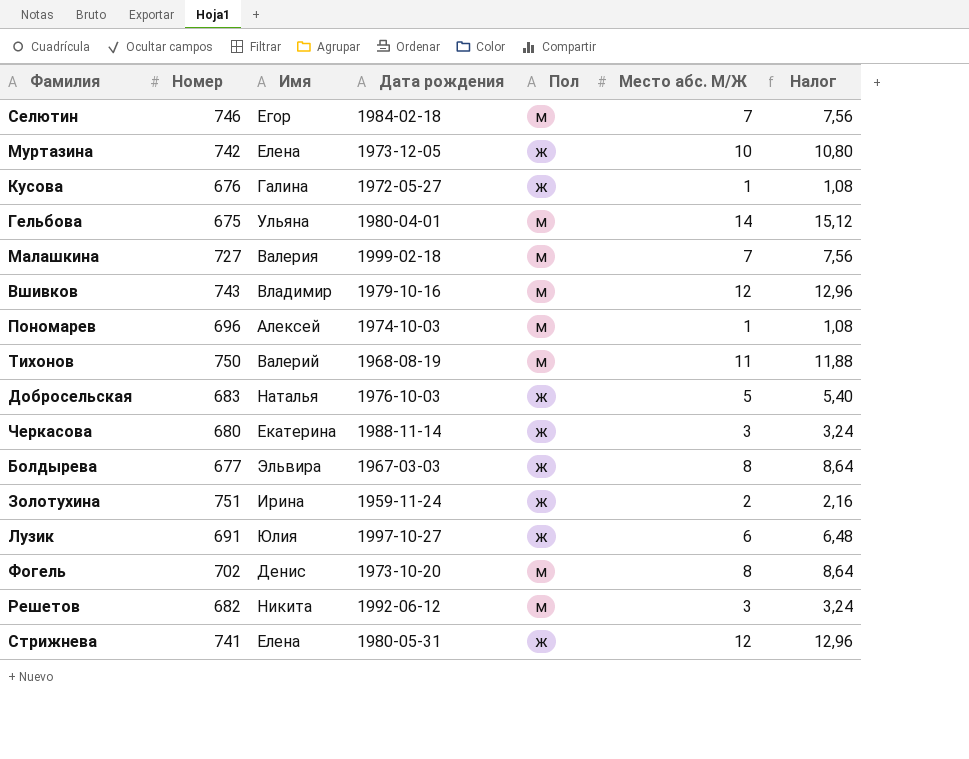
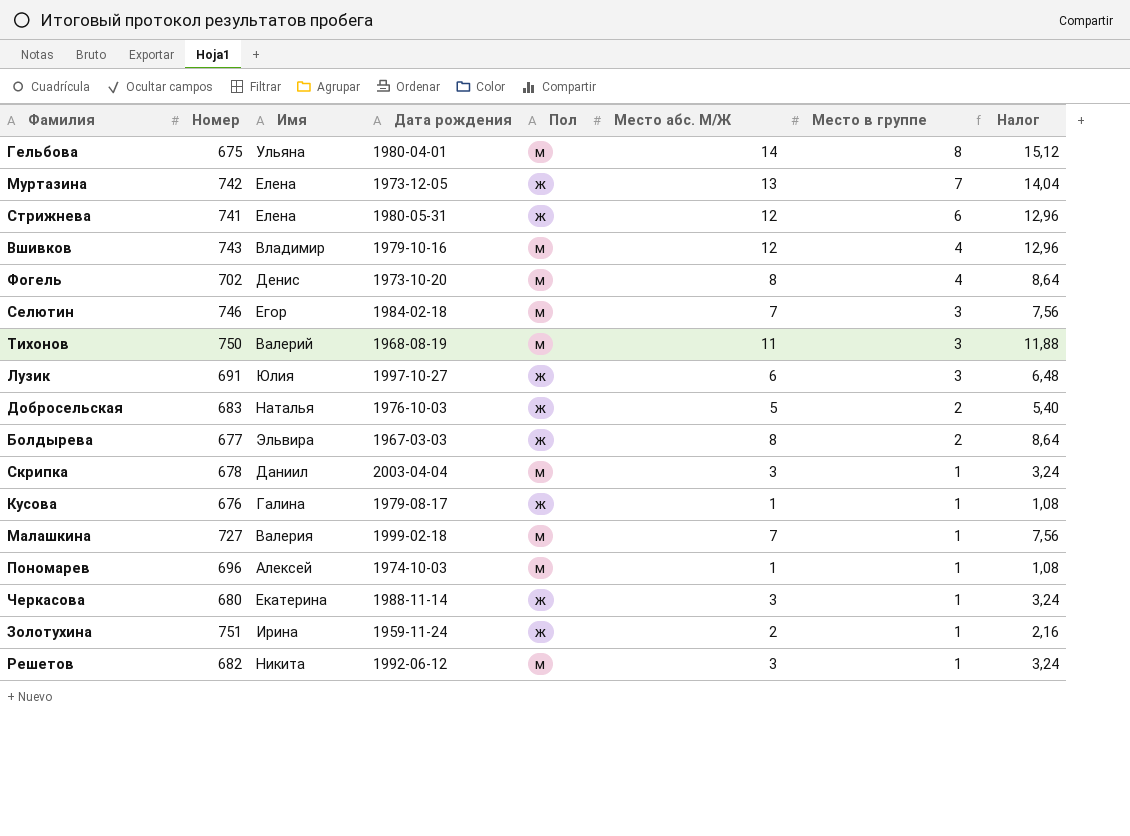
row order: none -> Место в группе descending
column Место в группе | position: none -> 7
Муртазина | Место абс. М/Ж: 10 -> 13
Муртазина | Налог: 10,80 -> 14,04
row Скрипка: none -> 678 | Даниил | 2003-04-04 | м | 3 | 1 | 3,24
Кусова | Дата рождения: 1972-05-27 -> 1979-08-17

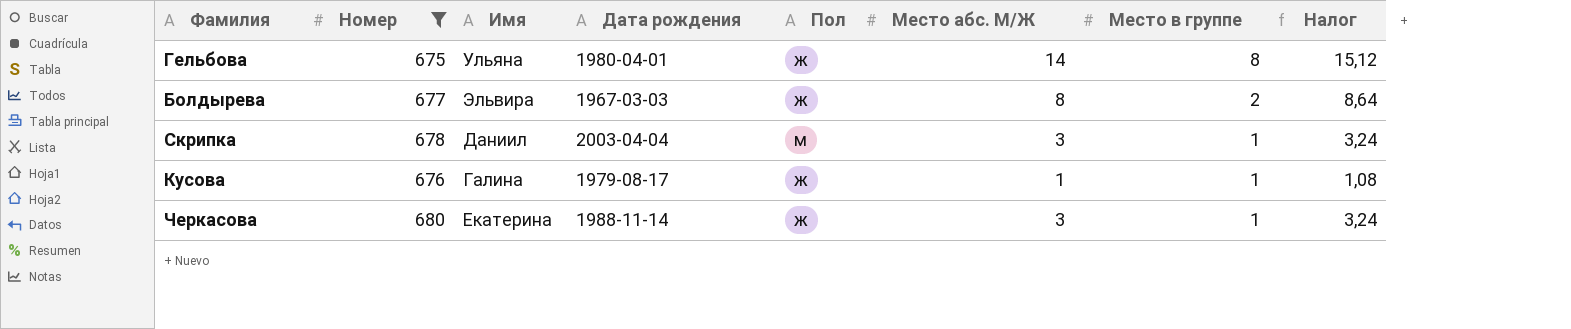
filter: none -> Номер <= 680
Гельбова | Пол: м -> ж

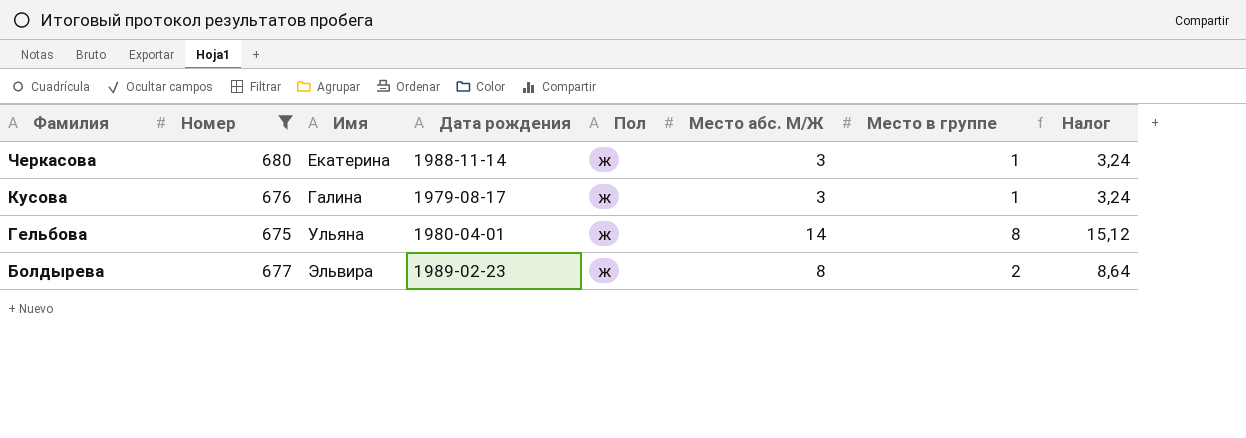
row order: Место в группе descending -> Фамилия descending
row Скрипка: 678 | Даниил | 2003-04-04 | м | 3 | 1 | 3,24 -> none
Кусова | Место абс. М/Ж: 1 -> 3
Кусова | Налог: 1,08 -> 3,24
Болдырева | Дата рождения: 1967-03-03 -> 1989-02-23

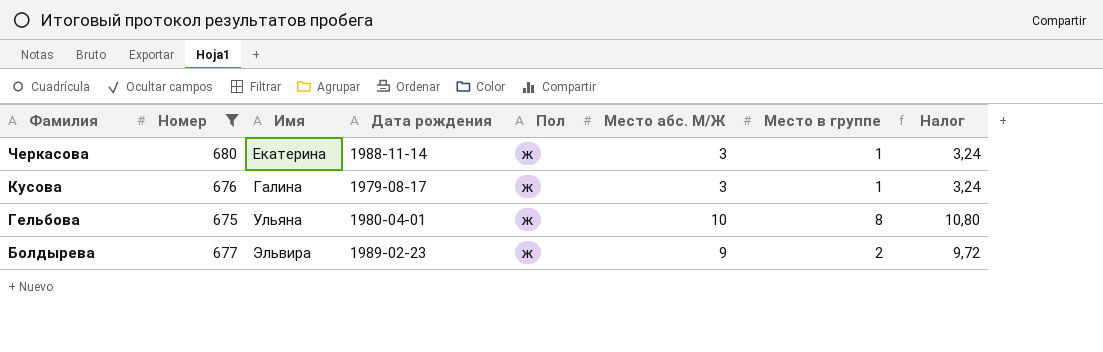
Гельбова | Место абс. М/Ж: 14 -> 10
Гельбова | Налог: 15,12 -> 10,80
Болдырева | Место абс. М/Ж: 8 -> 9
Болдырева | Налог: 8,64 -> 9,72

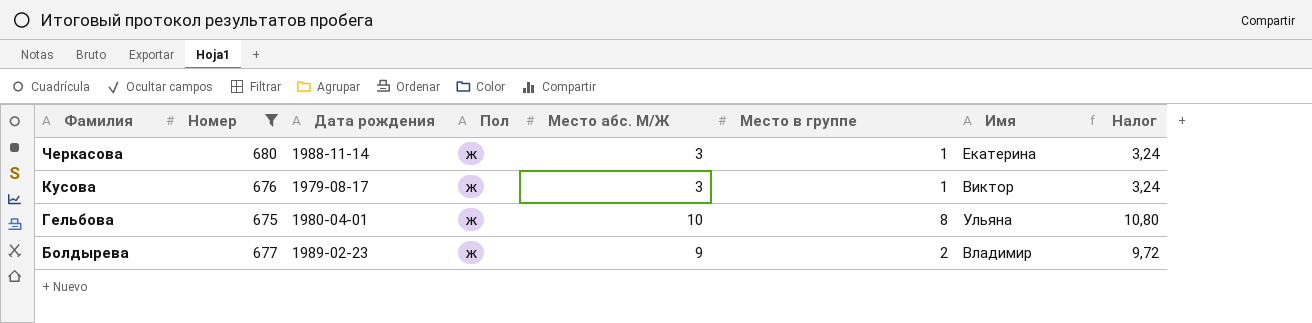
column Имя | position: 3 -> 7
Кусова | Имя: Галина -> Виктор
Болдырева | Имя: Эльвира -> Владимир

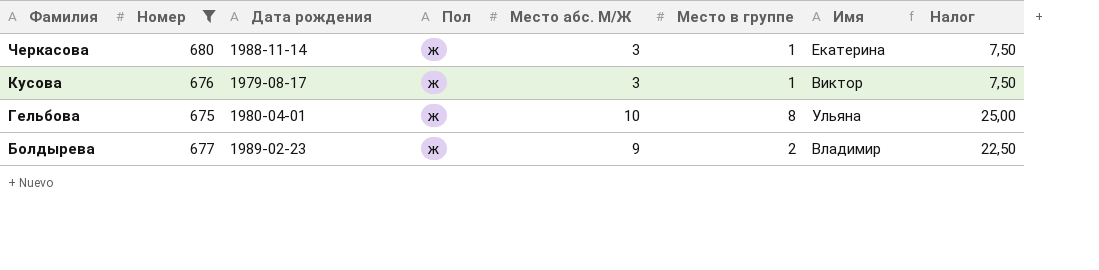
column Налог | formula: [Место абс. М/Ж] * 1,08 -> [Место абс. М/Ж] * 2,5

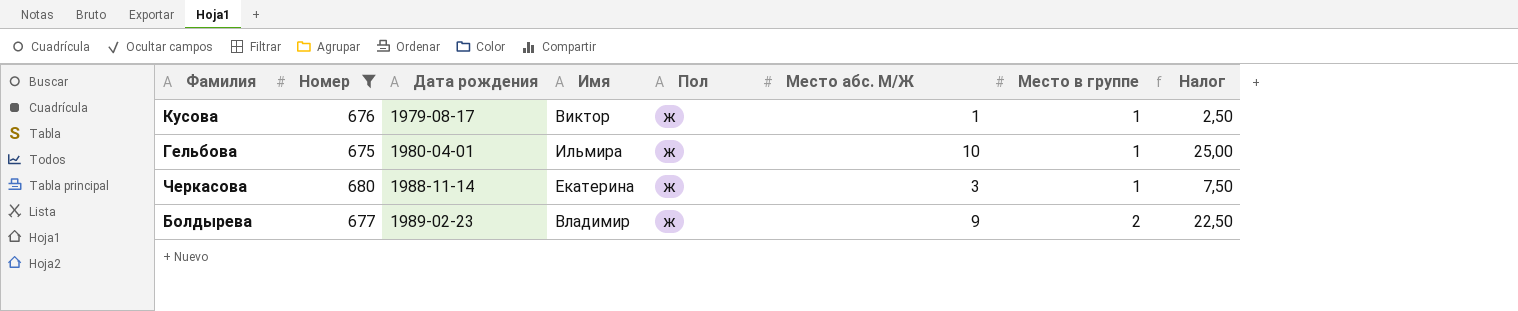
row order: Фамилия descending -> Дата рождения ascending
column Имя | position: 7 -> 4
Кусова | Место абс. М/Ж: 3 -> 1
Кусова | Налог: 7,50 -> 2,50
Гельбова | Имя: Ульяна -> Ильмира
Гельбова | Место в группе: 8 -> 1

